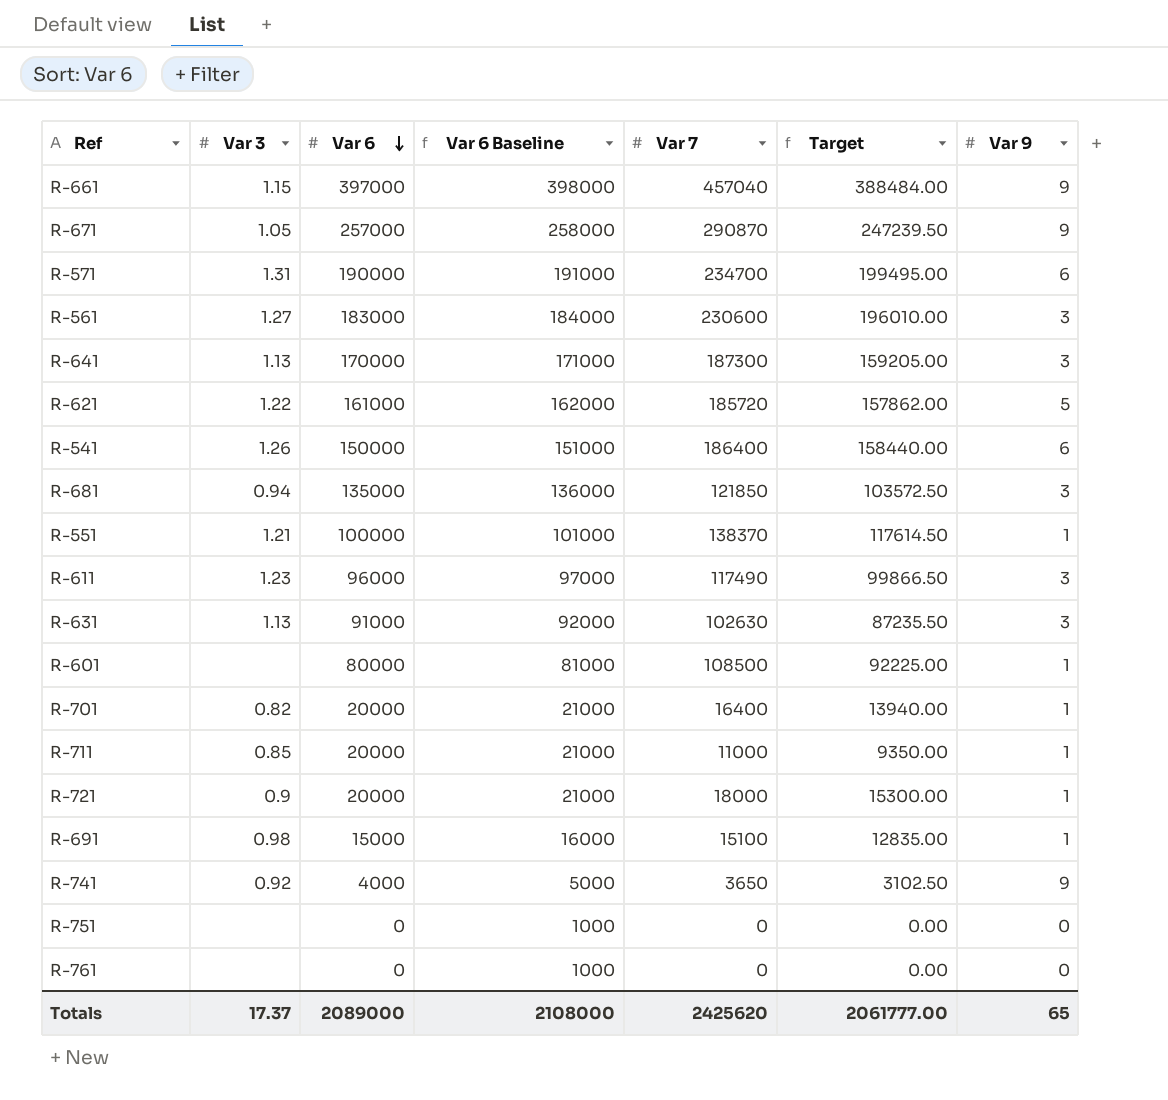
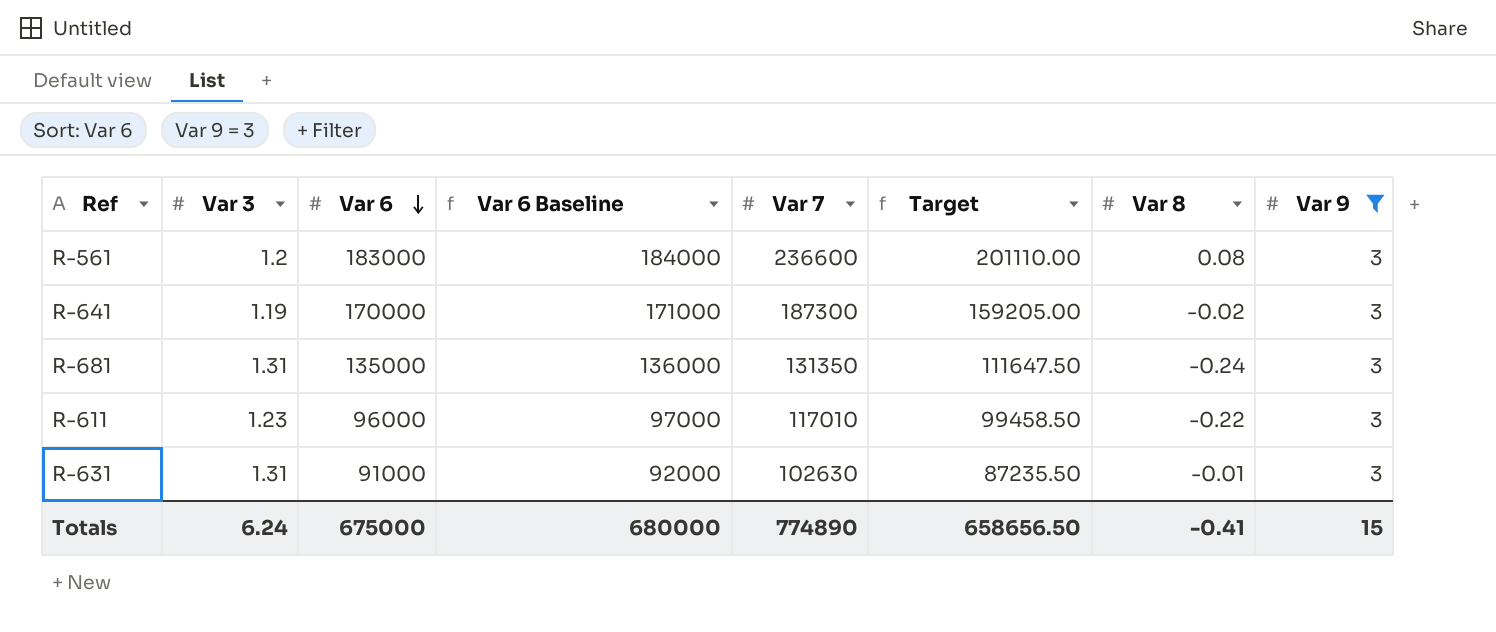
filter: none -> Var 9 = 3
column Var 8 | position: none -> 7
R-561 | Var 3: 1.27 -> 1.2
R-561 | Var 7: 230600 -> 236600
R-561 | Target: 196010.00 -> 201110.00
R-641 | Var 3: 1.13 -> 1.19
R-681 | Var 3: 0.94 -> 1.31
R-681 | Var 7: 121850 -> 131350
R-681 | Target: 103572.50 -> 111647.50
R-611 | Var 7: 117490 -> 117010
R-611 | Target: 99866.50 -> 99458.50
R-631 | Var 3: 1.13 -> 1.31
Totals | Var 3: 17.37 -> 6.24
Totals | Var 6: 2089000 -> 675000
Totals | Var 6 Baseline: 2108000 -> 680000
Totals | Var 7: 2425620 -> 774890
Totals | Target: 2061777.00 -> 658656.50
Totals | Var 9: 65 -> 15

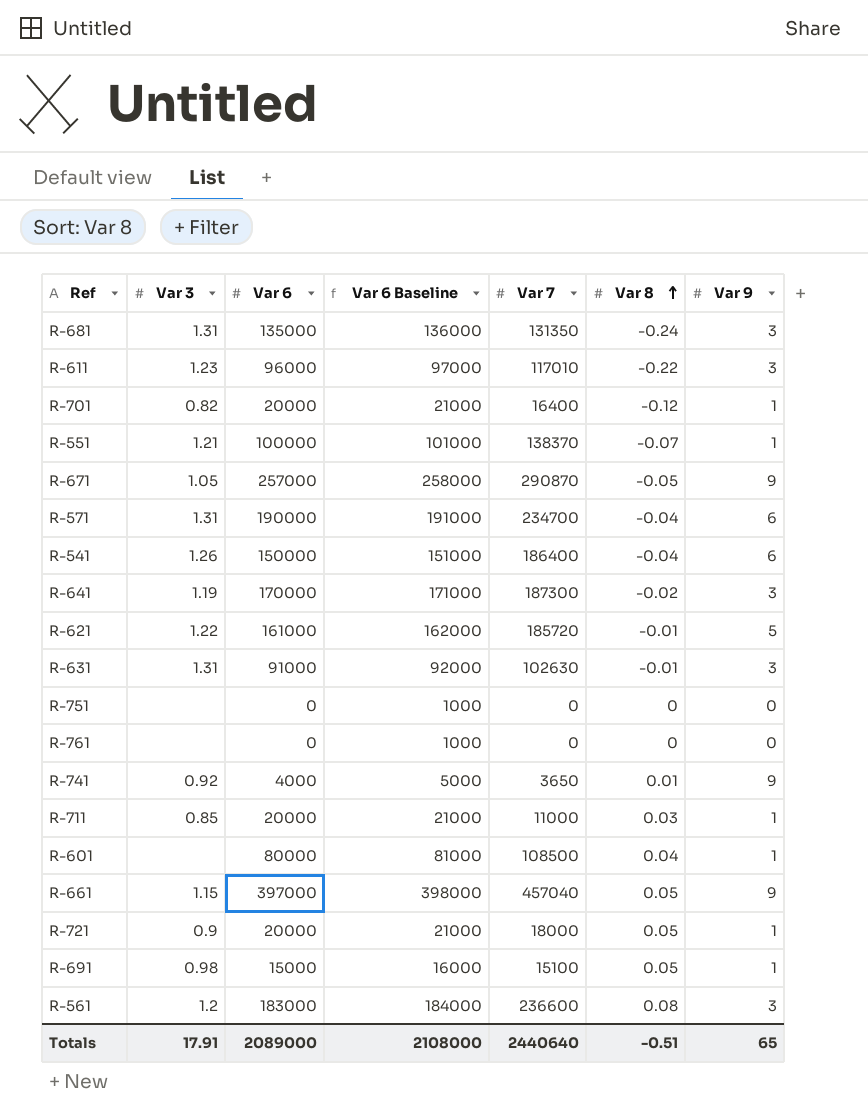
filter: Var 9 = 3 -> none
row order: Var 6 descending -> Var 8 ascending
column Target | formula: [Var 7] * 0.85 -> none
Totals | Var 3: 6.24 -> 17.91
Totals | Var 6: 675000 -> 2089000
Totals | Var 6 Baseline: 680000 -> 2108000
Totals | Var 7: 774890 -> 2440640
Totals | Var 8: -0.41 -> -0.51
Totals | Var 9: 15 -> 65

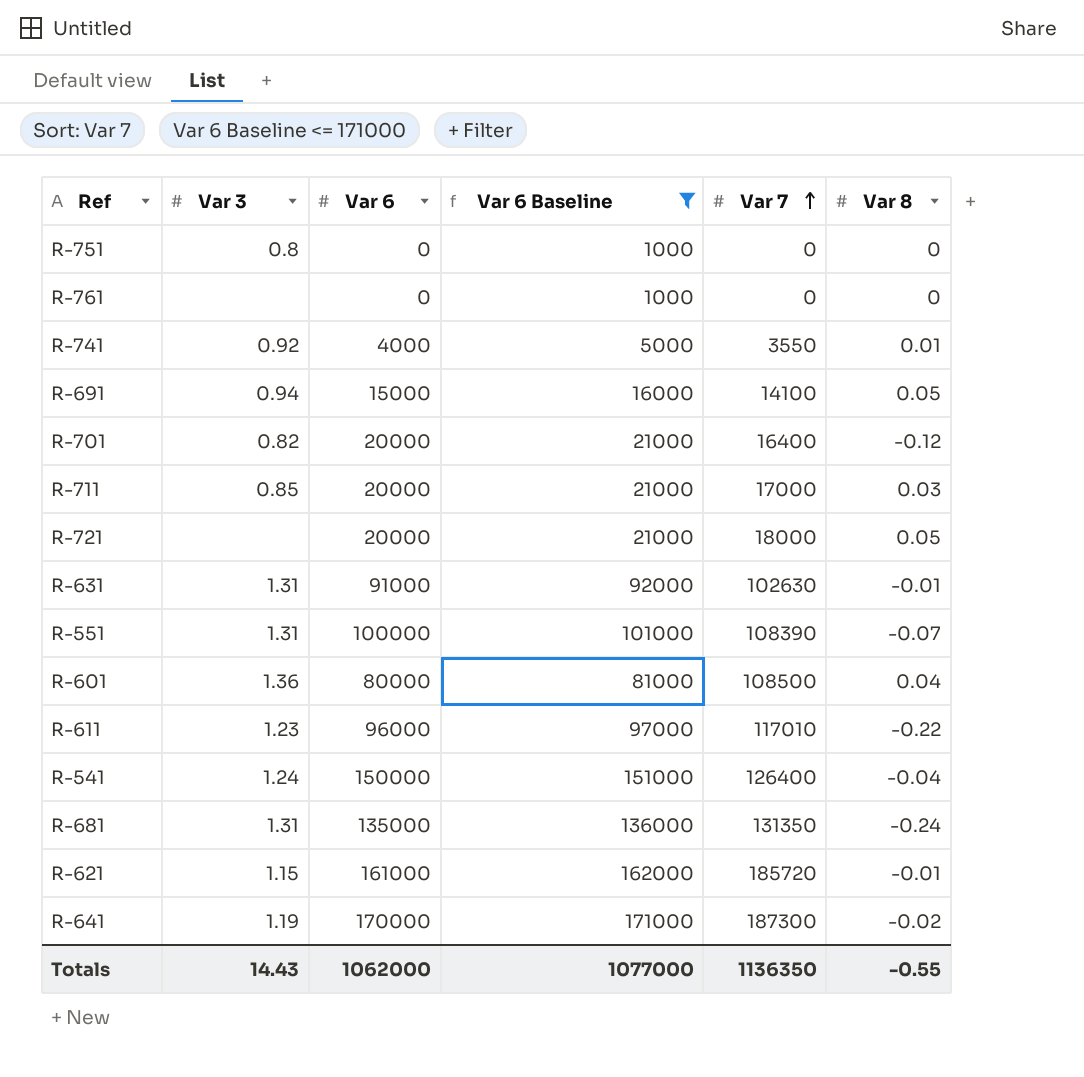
filter: none -> Var 6 Baseline <= 171000
row order: Var 8 ascending -> Var 7 ascending
column Var 9 | position: 7 -> none
R-751 | Var 3: none -> 0.8
R-741 | Var 7: 3650 -> 3550
R-691 | Var 3: 0.98 -> 0.94
R-691 | Var 7: 15100 -> 14100
R-711 | Var 7: 11000 -> 17000
R-721 | Var 3: 0.9 -> none
R-551 | Var 3: 1.21 -> 1.31
R-551 | Var 7: 138370 -> 108390
R-601 | Var 3: none -> 1.36
R-541 | Var 3: 1.26 -> 1.24
R-541 | Var 7: 186400 -> 126400
R-621 | Var 3: 1.22 -> 1.15
Totals | Var 3: 17.91 -> 14.43
Totals | Var 6: 2089000 -> 1062000
Totals | Var 6 Baseline: 2108000 -> 1077000
Totals | Var 7: 2440640 -> 1136350
Totals | Var 8: -0.51 -> -0.55

